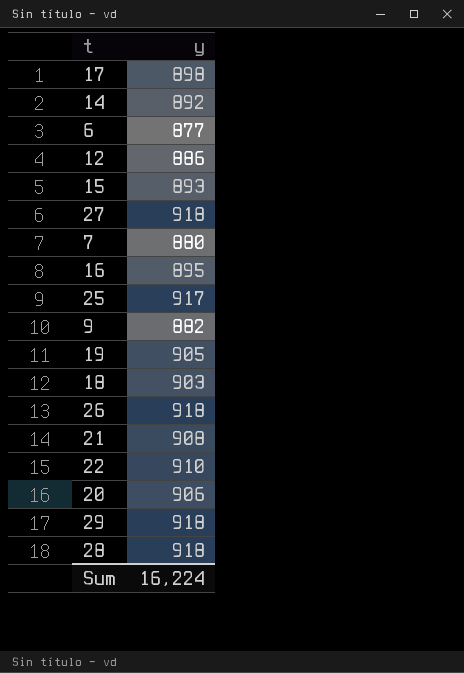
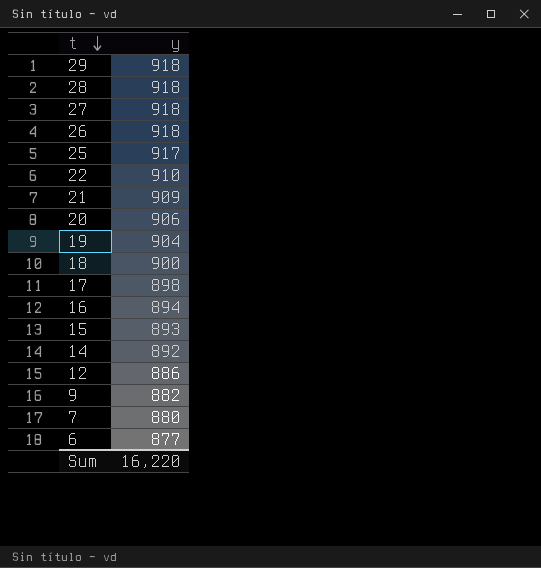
row order: none -> t descending
21 | y: 908 -> 909
19 | y: 905 -> 904
18 | y: 903 -> 900
16 | y: 895 -> 894
Sum | y: 16,224 -> 16,220

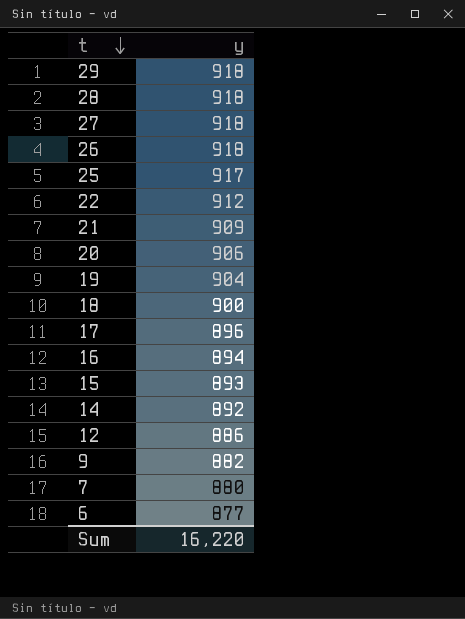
22 | y: 910 -> 912
17 | y: 898 -> 896

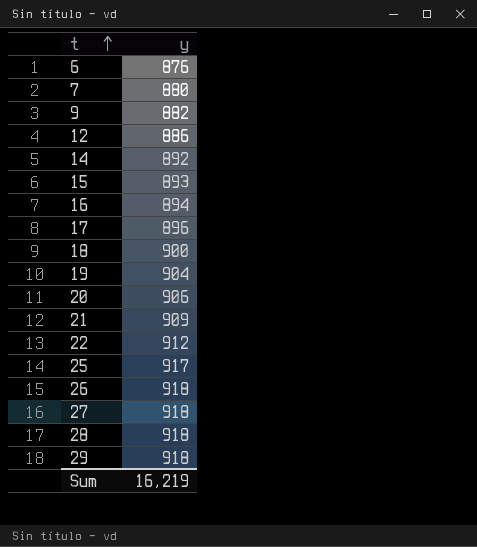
row order: t descending -> t ascending
6 | y: 877 -> 876
Sum | y: 16,220 -> 16,219

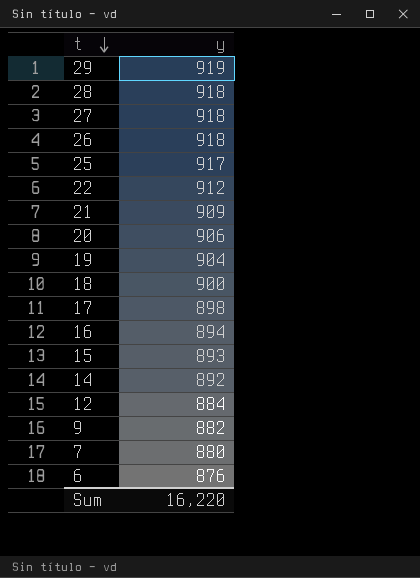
row order: t ascending -> t descending
29 | y: 918 -> 919
17 | y: 896 -> 898
12 | y: 886 -> 884
Sum | y: 16,219 -> 16,220

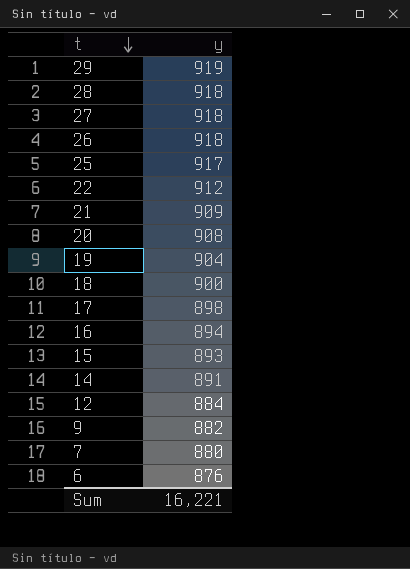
20 | y: 906 -> 908
14 | y: 892 -> 891
Sum | y: 16,220 -> 16,221

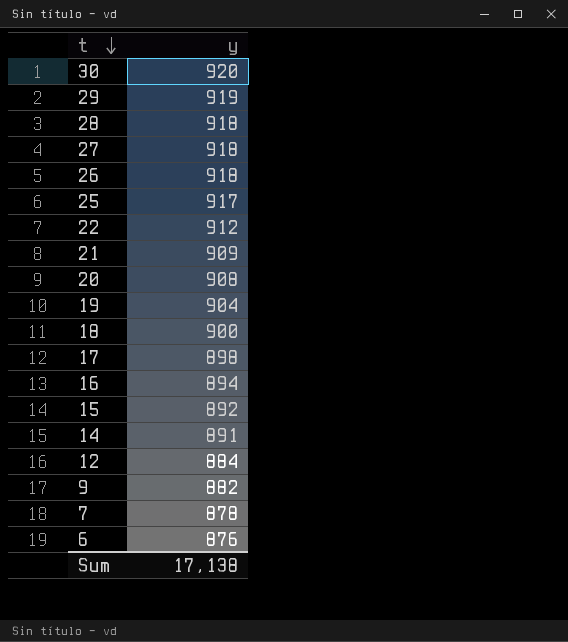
row 30: none -> 920
15 | y: 893 -> 892
7 | y: 880 -> 878
Sum | y: 16,221 -> 17,138

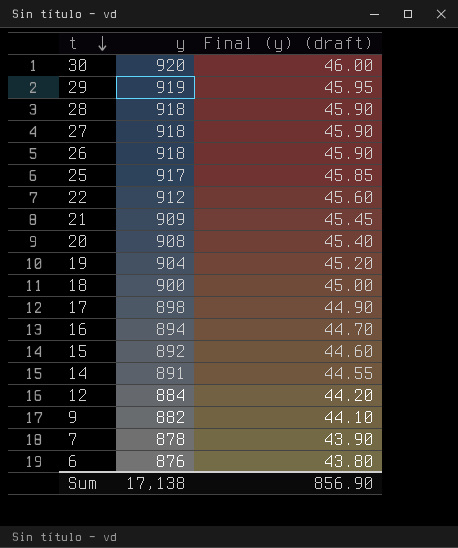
column Final (y) (draft) | formula: none -> [y] * 0.05

